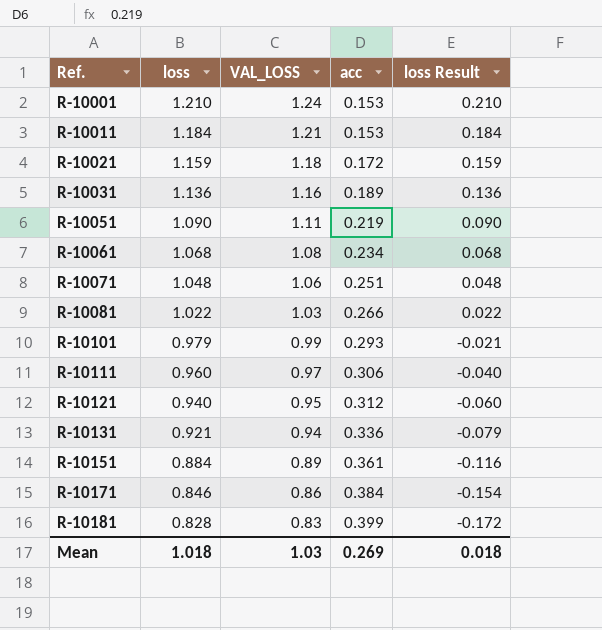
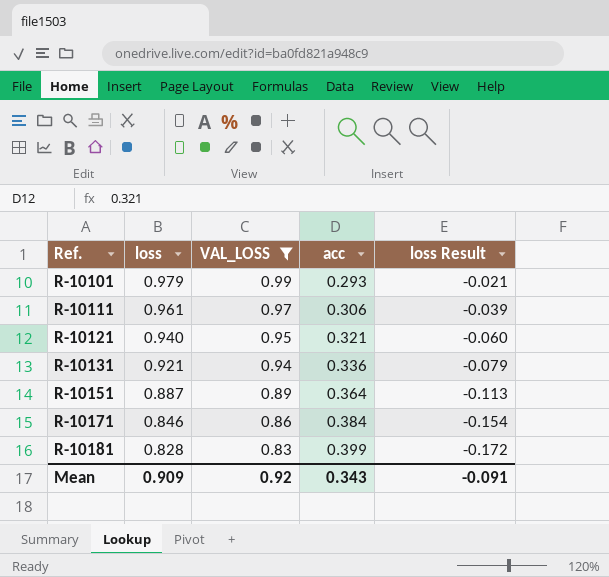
filter: none -> VAL_LOSS <= 0.99
R-10111 | loss: 0.960 -> 0.961
R-10111 | loss Result: -0.040 -> -0.039
R-10121 | acc: 0.312 -> 0.321
R-10151 | loss: 0.884 -> 0.887
R-10151 | acc: 0.361 -> 0.364
R-10151 | loss Result: -0.116 -> -0.113
Mean | loss: 1.018 -> 0.909
Mean | VAL_LOSS: 1.03 -> 0.92
Mean | acc: 0.269 -> 0.343
Mean | loss Result: 0.018 -> -0.091

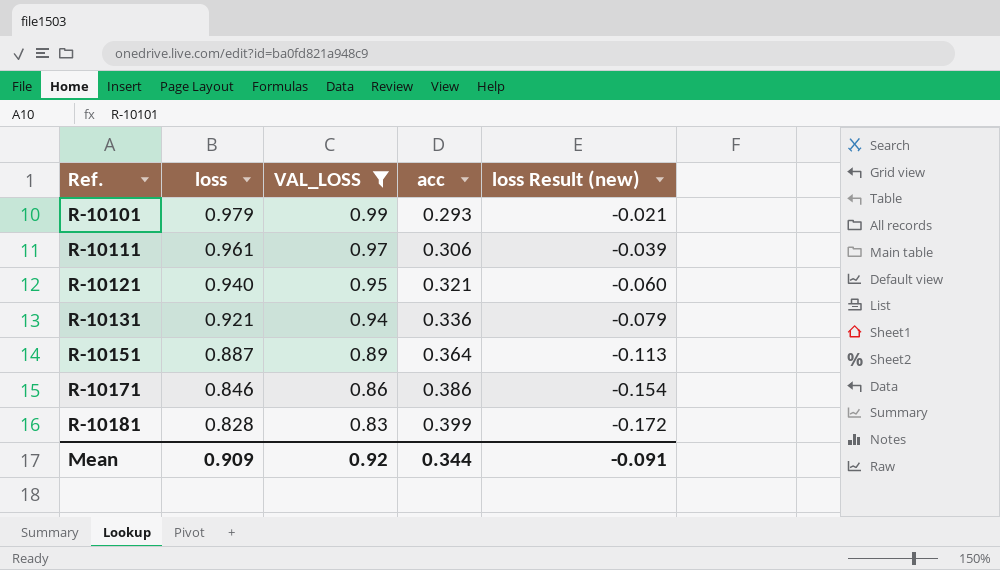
column name: loss Result -> loss Result (new)
R-10171 | acc: 0.384 -> 0.386
Mean | acc: 0.343 -> 0.344

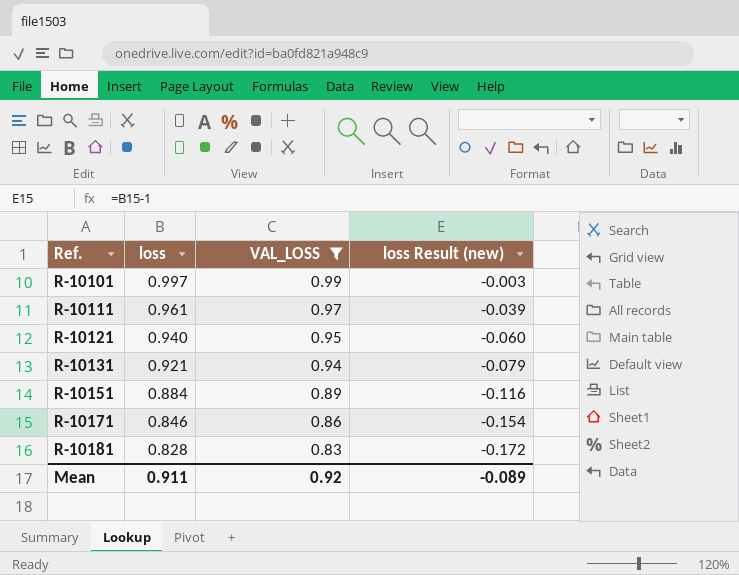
column acc | position: 4 -> none
R-10101 | loss: 0.979 -> 0.997
R-10101 | loss Result (new): -0.021 -> -0.003
R-10151 | loss: 0.887 -> 0.884
R-10151 | loss Result (new): -0.113 -> -0.116
Mean | loss: 0.909 -> 0.911
Mean | loss Result (new): -0.091 -> -0.089

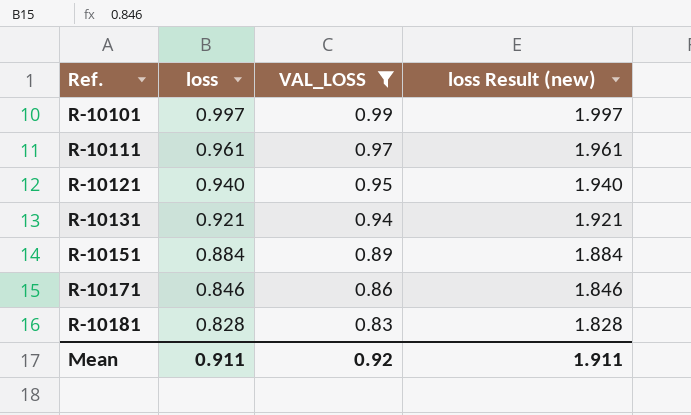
column loss Result (new) | formula: [loss] - 1 -> [loss] + 1
Mean | loss Result (new): -0.089 -> 1.911

